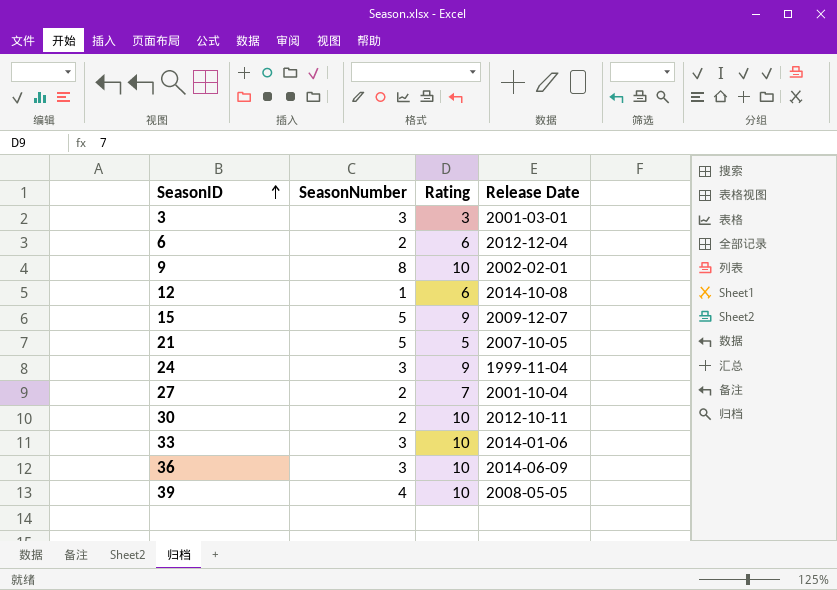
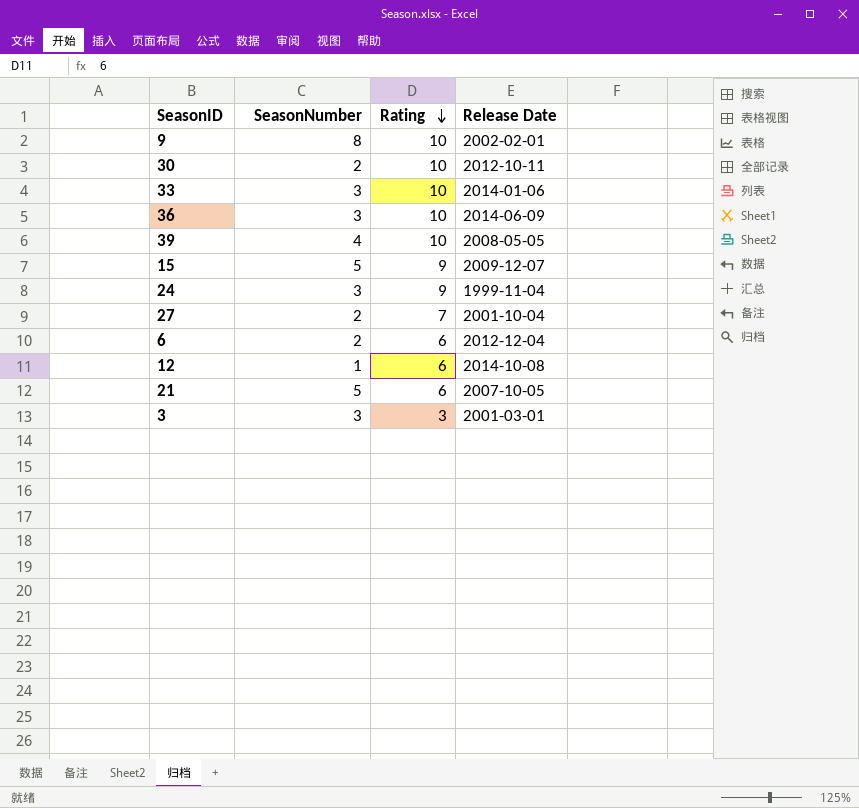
row order: SeasonID ascending -> Rating descending
21 | Rating: 5 -> 6

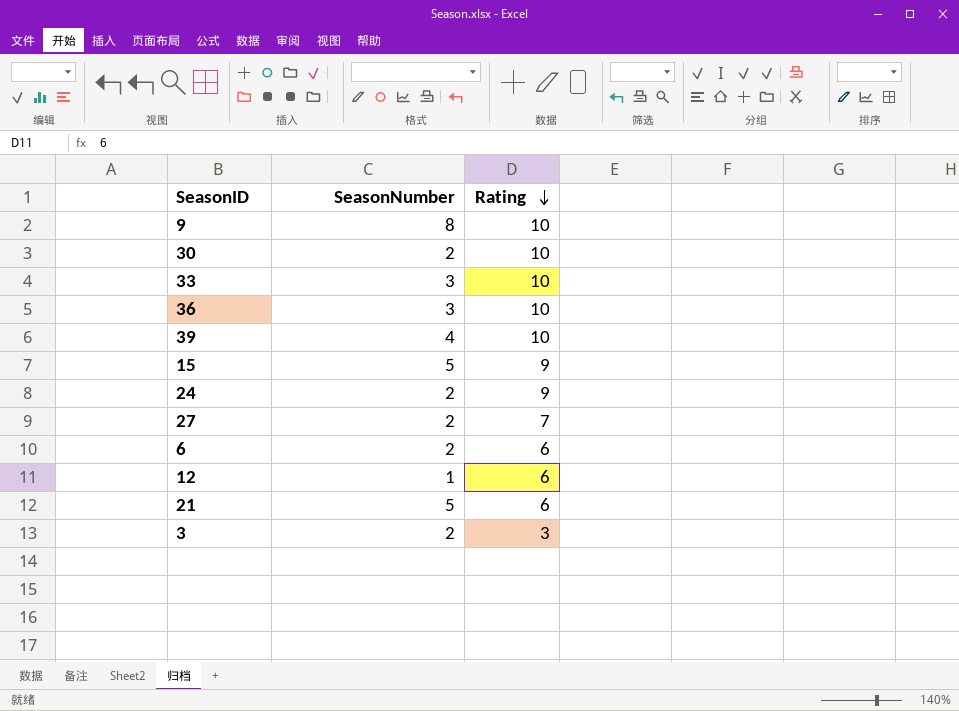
column Release Date | position: 4 -> none
24 | SeasonNumber: 3 -> 2
3 | SeasonNumber: 3 -> 2

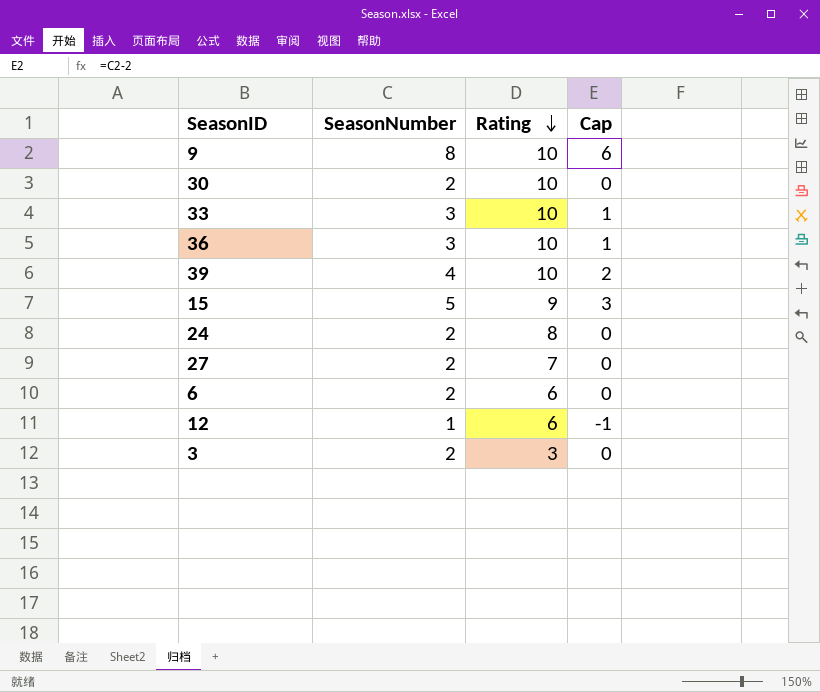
column Cap | formula: none -> [SeasonNumber] - 2
row 21: 5 | 6 -> none
24 | Rating: 9 -> 8

